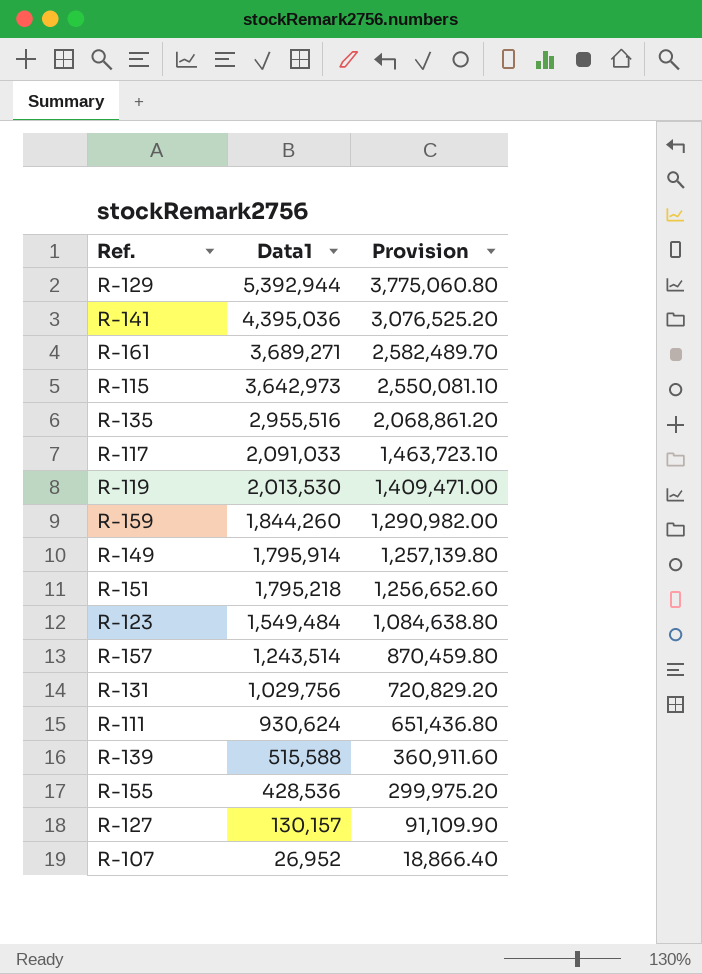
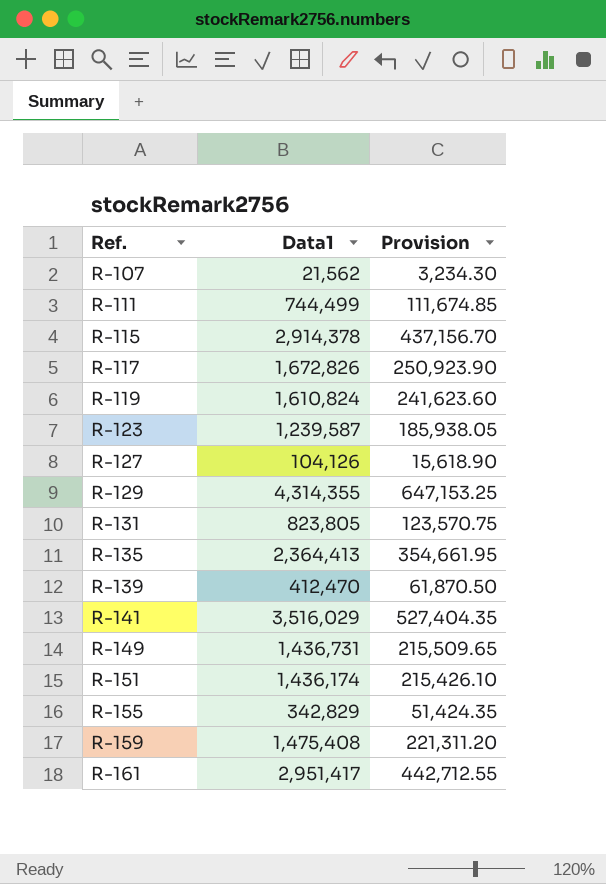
row order: Data1 descending -> Ref. ascending
column Provision | formula: [Data1] * 0.7 -> [Data1] * 0.15
row R-157: 1,243,514 | 870,459.80 -> none
R-107 | Data1: 26,952 -> 21,562
R-111 | Data1: 930,624 -> 744,499
R-115 | Data1: 3,642,973 -> 2,914,378
R-117 | Data1: 2,091,033 -> 1,672,826
R-119 | Data1: 2,013,530 -> 1,610,824
R-123 | Data1: 1,549,484 -> 1,239,587
R-127 | Data1: 130,157 -> 104,126
R-129 | Data1: 5,392,944 -> 4,314,355
R-131 | Data1: 1,029,756 -> 823,805
R-135 | Data1: 2,955,516 -> 2,364,413
R-139 | Data1: 515,588 -> 412,470
R-141 | Data1: 4,395,036 -> 3,516,029
R-149 | Data1: 1,795,914 -> 1,436,731
R-151 | Data1: 1,795,218 -> 1,436,174
R-155 | Data1: 428,536 -> 342,829
R-159 | Data1: 1,844,260 -> 1,475,408
R-161 | Data1: 3,689,271 -> 2,951,417

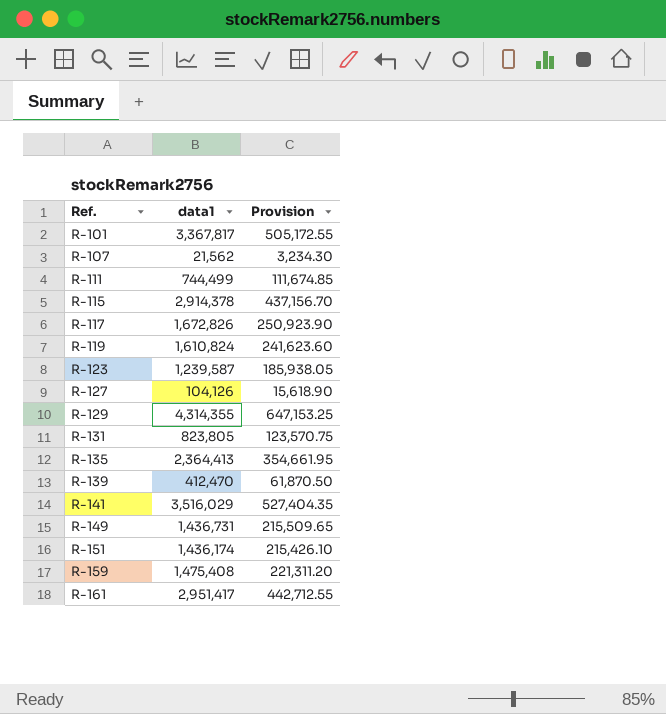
column name: Data1 -> data1
row R-155: 342,829 | 51,424.35 -> none
row R-101: none -> 3,367,817 | 505,172.55

